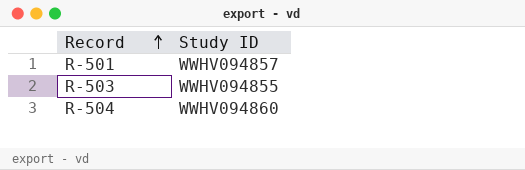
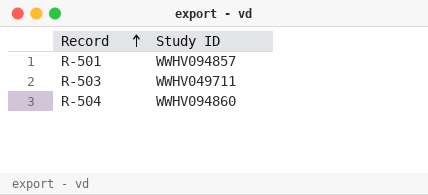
R-503 | Study ID: WWHV094855 -> WWHV049711

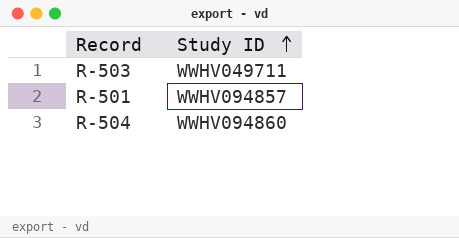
row order: Record ascending -> Study ID ascending

